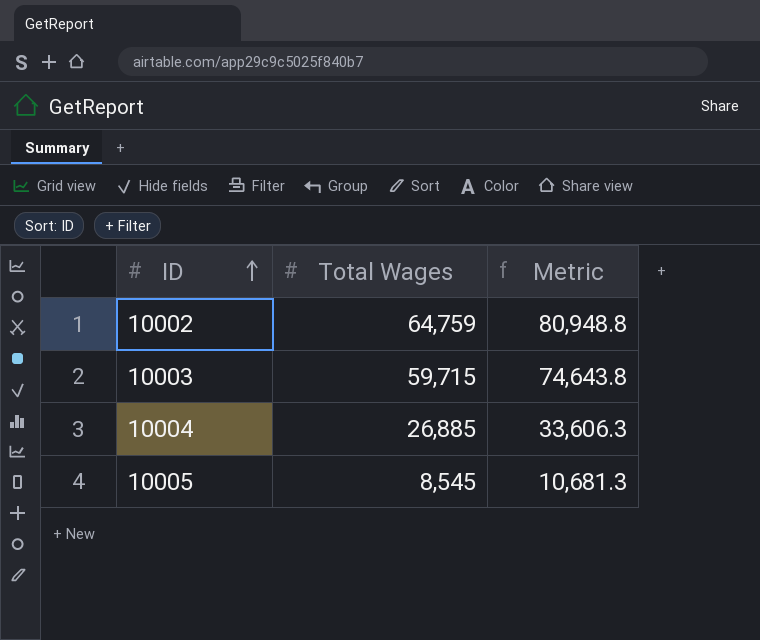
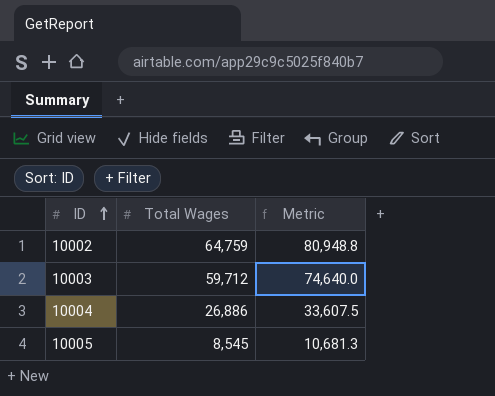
10003 | Total Wages: 59,715 -> 59,712
10003 | Metric: 74,643.8 -> 74,640.0
10004 | Total Wages: 26,885 -> 26,886
10004 | Metric: 33,606.3 -> 33,607.5

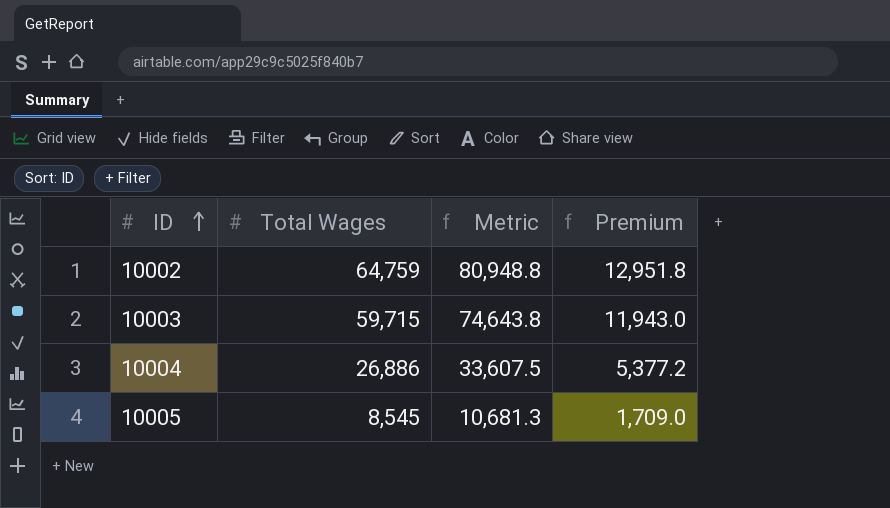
column Premium | formula: none -> [Total Wages] * 0.2
10003 | Total Wages: 59,712 -> 59,715
10003 | Metric: 74,640.0 -> 74,643.8

